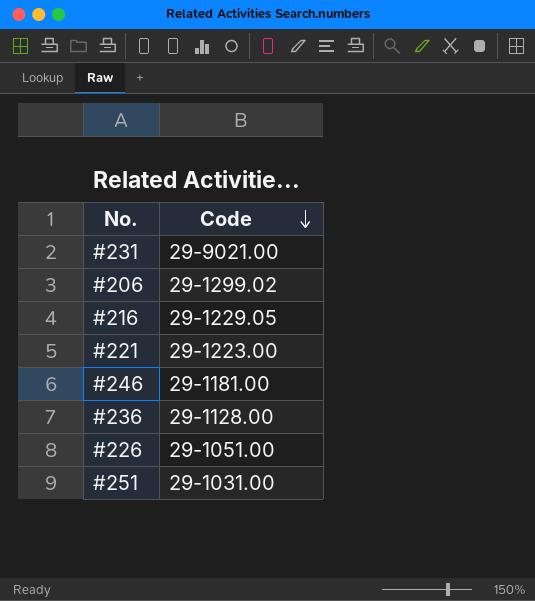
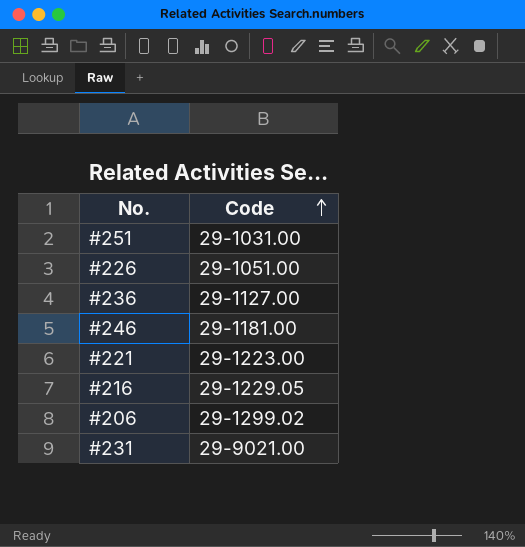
row order: Code descending -> Code ascending
#236 | Code: 29-1128.00 -> 29-1127.00

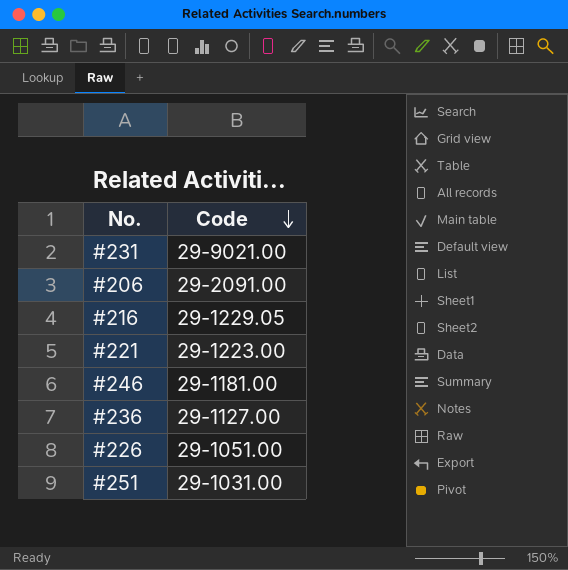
row order: Code ascending -> Code descending
#206 | Code: 29-1299.02 -> 29-2091.00

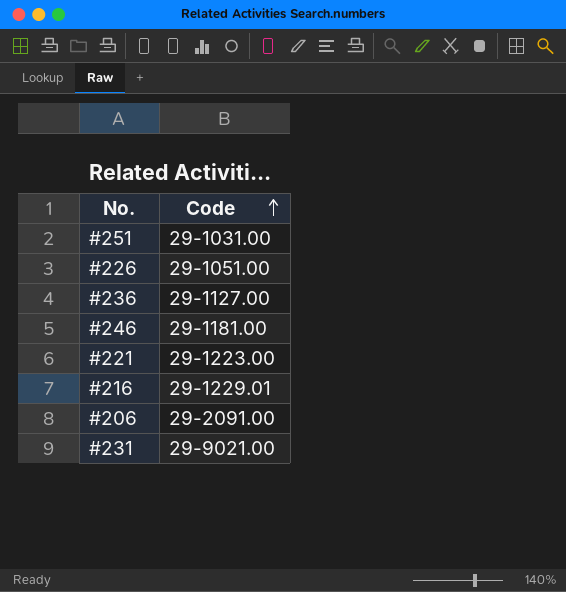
row order: Code descending -> Code ascending
#216 | Code: 29-1229.05 -> 29-1229.01

